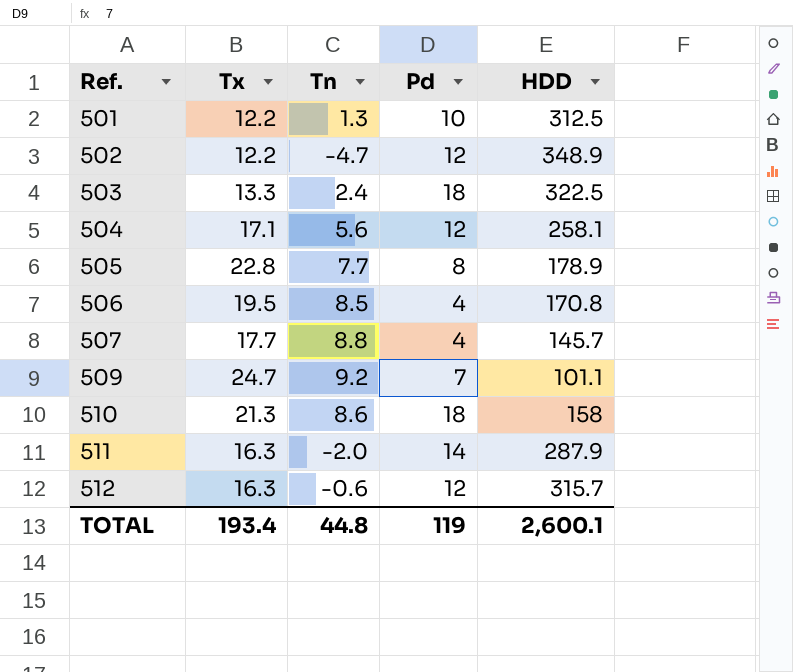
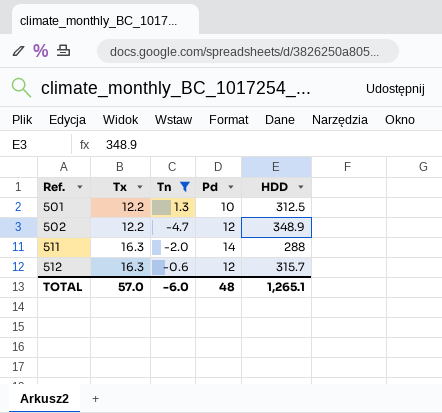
filter: none -> Tn <= 1.3
511 | HDD: 287.9 -> 288
TOTAL | Tx: 193.4 -> 57.0
TOTAL | Tn: 44.8 -> -6.0
TOTAL | Pd: 119 -> 48
TOTAL | HDD: 2,600.1 -> 1,265.1

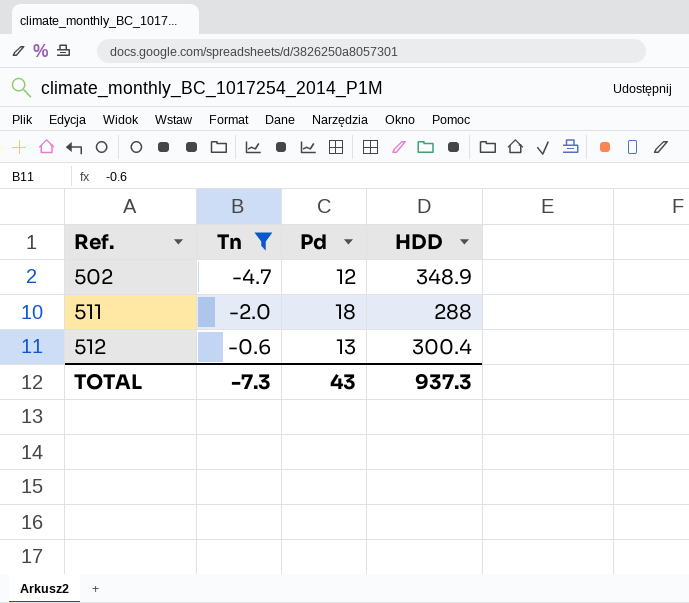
column Tx | position: 2 -> none
row 501: 12.2 | 1.3 | 10 | 312.5 -> none
511 | Pd: 14 -> 18
512 | Pd: 12 -> 13
512 | HDD: 315.7 -> 300.4
TOTAL | Tn: -6.0 -> -7.3
TOTAL | Pd: 48 -> 43
TOTAL | HDD: 1,265.1 -> 937.3

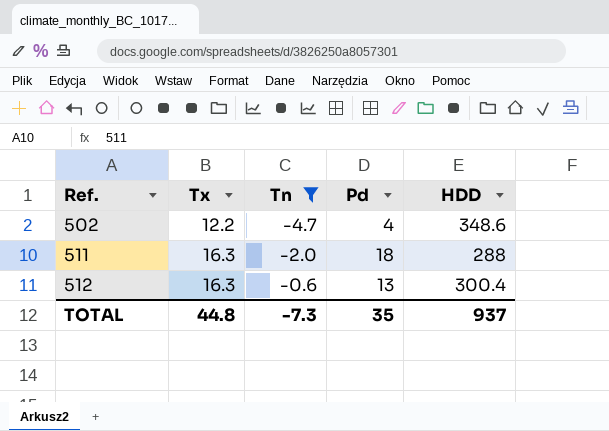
column Tx | position: none -> 2
502 | Pd: 12 -> 4
502 | HDD: 348.9 -> 348.6
TOTAL | Pd: 43 -> 35
TOTAL | HDD: 937.3 -> 937

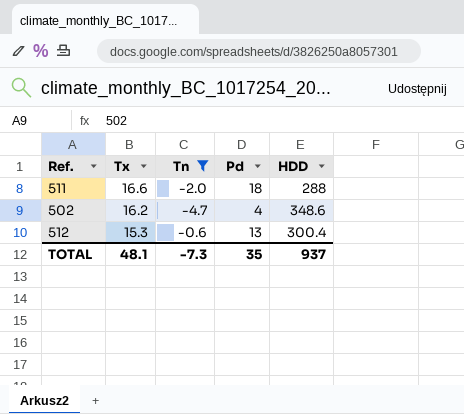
row order: Ref. ascending -> Tx descending
511 | Tx: 16.3 -> 16.6
502 | Tx: 12.2 -> 16.2
512 | Tx: 16.3 -> 15.3
TOTAL | Tx: 44.8 -> 48.1

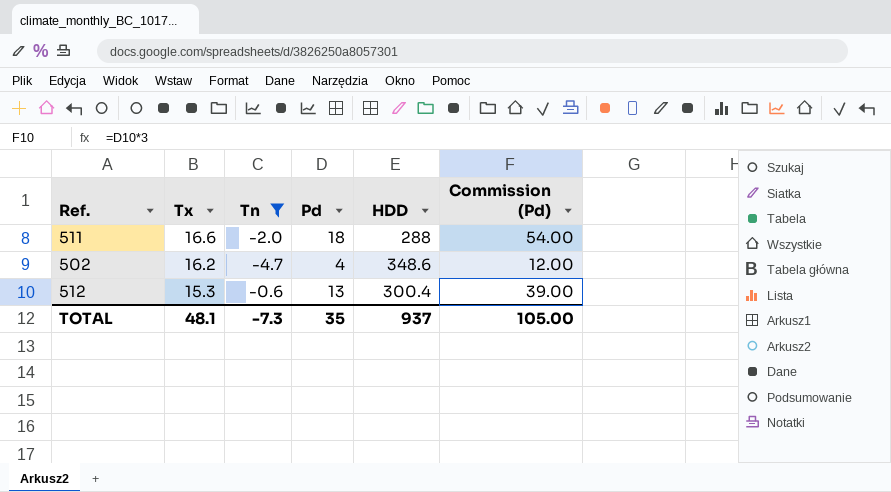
column Commission (Pd) | formula: none -> [Pd] * 3

